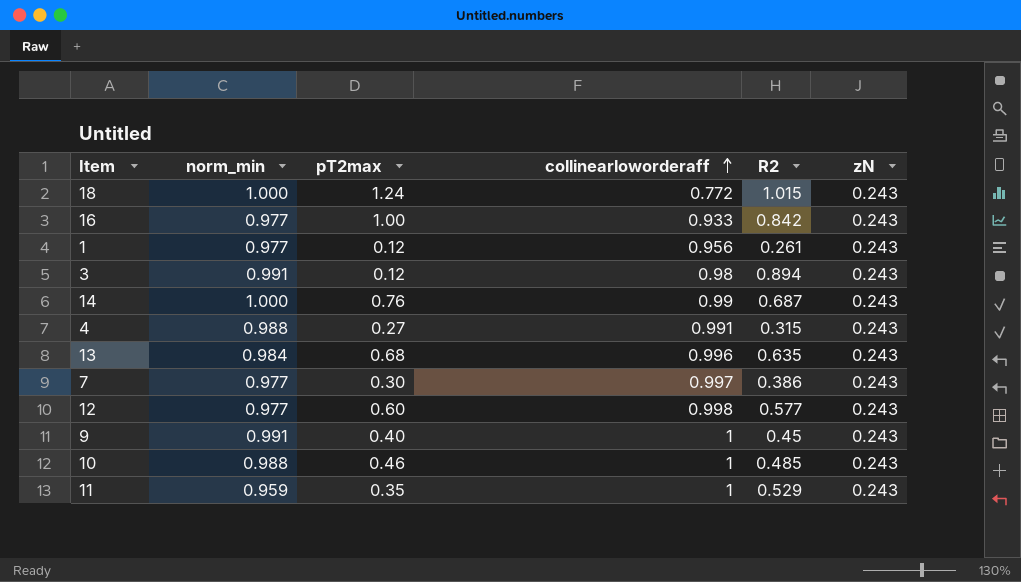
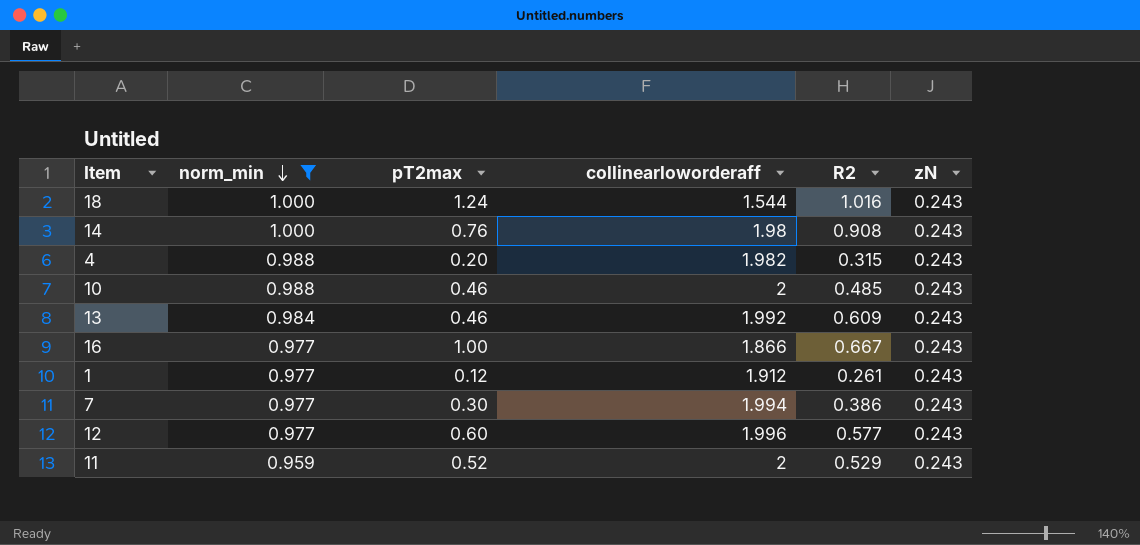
filter: none -> norm_min != 0.991
row order: collinearloworderaff ascending -> norm_min descending
18 | collinearloworderaff: 0.772 -> 1.544
18 | R2: 1.015 -> 1.016
14 | collinearloworderaff: 0.99 -> 1.98
14 | R2: 0.687 -> 0.908
4 | pT2max: 0.27 -> 0.20
4 | collinearloworderaff: 0.991 -> 1.982
10 | collinearloworderaff: 1 -> 2
13 | pT2max: 0.68 -> 0.46
13 | collinearloworderaff: 0.996 -> 1.992
13 | R2: 0.635 -> 0.609
16 | collinearloworderaff: 0.933 -> 1.866
16 | R2: 0.842 -> 0.667
1 | collinearloworderaff: 0.956 -> 1.912
7 | collinearloworderaff: 0.997 -> 1.994
12 | collinearloworderaff: 0.998 -> 1.996
11 | pT2max: 0.35 -> 0.52
11 | collinearloworderaff: 1 -> 2

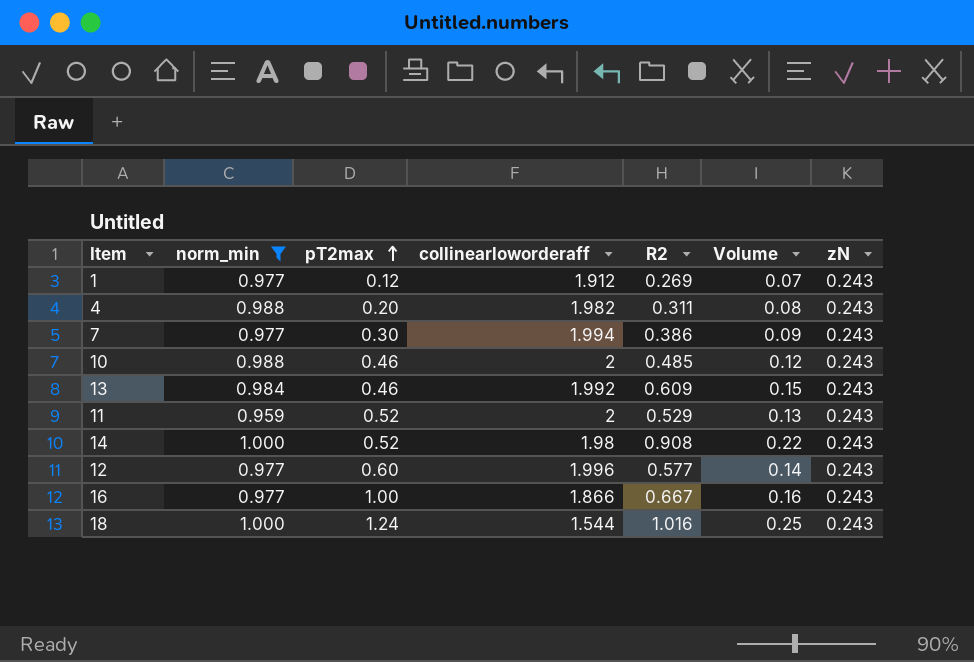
row order: norm_min descending -> pT2max ascending
column Volume | formula: none -> [R2] * [zN]
1 | R2: 0.261 -> 0.269
4 | R2: 0.315 -> 0.311
14 | pT2max: 0.76 -> 0.52

